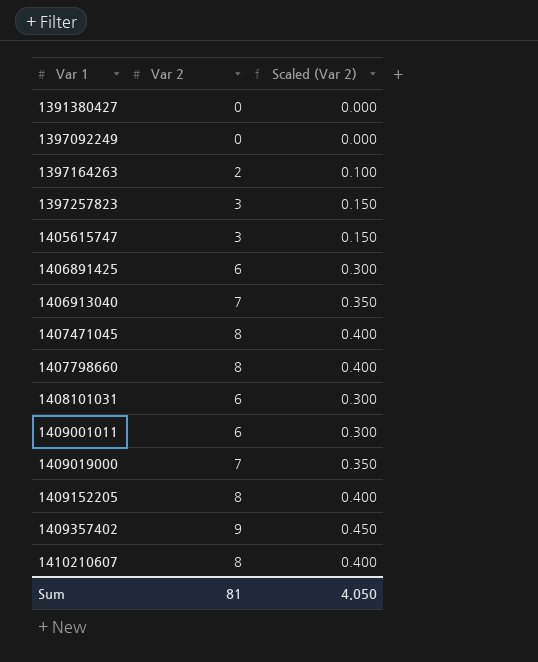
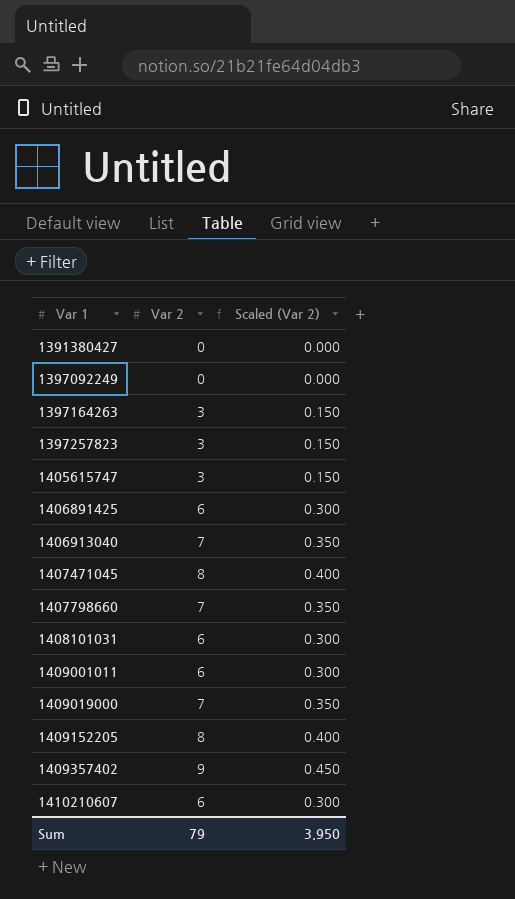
1397164263 | Var 2: 2 -> 3
1397164263 | Scaled (Var 2): 0.100 -> 0.150
1407798660 | Var 2: 8 -> 7
1407798660 | Scaled (Var 2): 0.400 -> 0.350
1410210607 | Var 2: 8 -> 6
1410210607 | Scaled (Var 2): 0.400 -> 0.300
Sum | Var 2: 81 -> 79
Sum | Scaled (Var 2): 4.050 -> 3.950

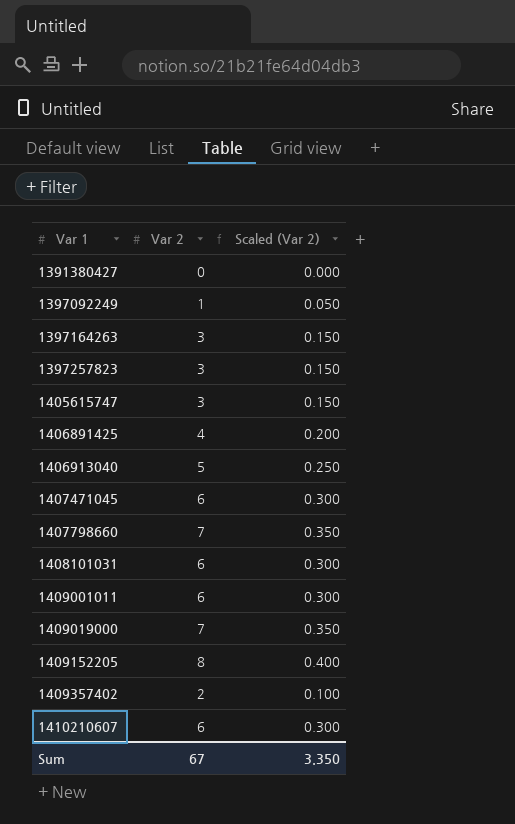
1397092249 | Var 2: 0 -> 1
1397092249 | Scaled (Var 2): 0.000 -> 0.050
1406891425 | Var 2: 6 -> 4
1406891425 | Scaled (Var 2): 0.300 -> 0.200
1406913040 | Var 2: 7 -> 5
1406913040 | Scaled (Var 2): 0.350 -> 0.250
1407471045 | Var 2: 8 -> 6
1407471045 | Scaled (Var 2): 0.400 -> 0.300
1409357402 | Var 2: 9 -> 2
1409357402 | Scaled (Var 2): 0.450 -> 0.100
Sum | Var 2: 79 -> 67
Sum | Scaled (Var 2): 3.950 -> 3.350

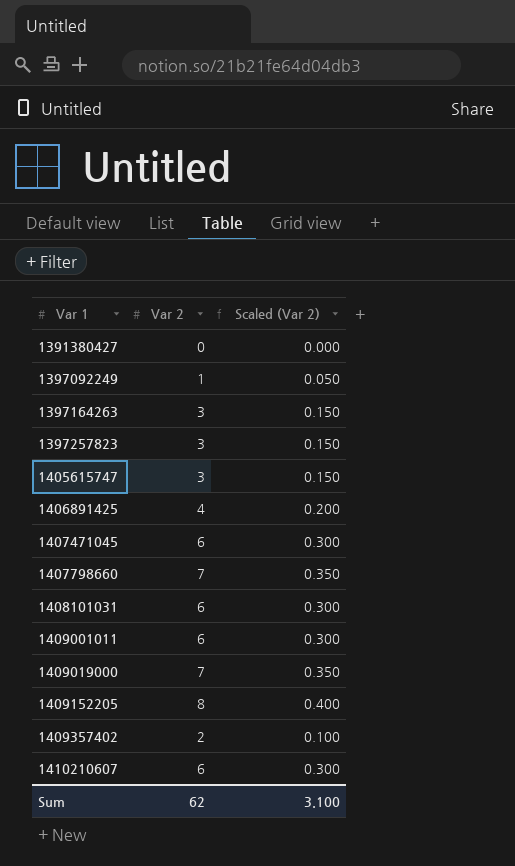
row 1406913040: 5 | 0.250 -> none
Sum | Var 2: 67 -> 62
Sum | Scaled (Var 2): 3.350 -> 3.100

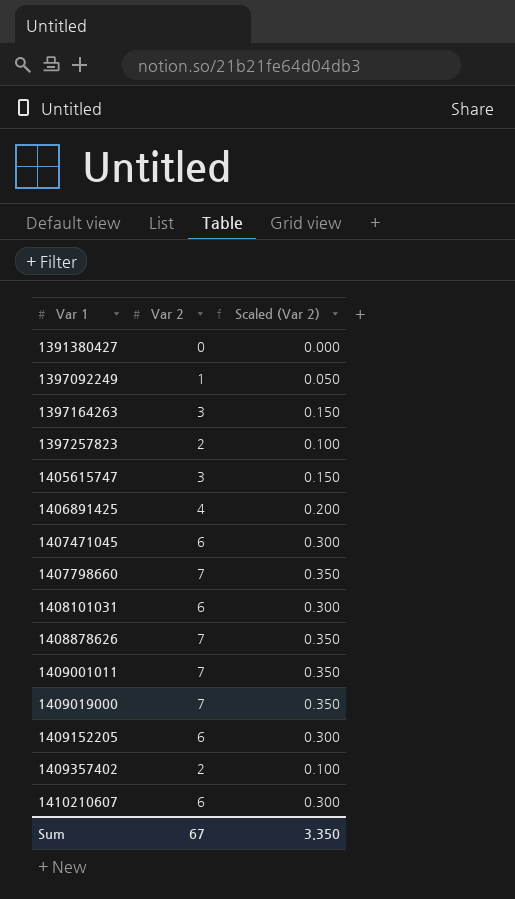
1397257823 | Var 2: 3 -> 2
1397257823 | Scaled (Var 2): 0.150 -> 0.100
row 1408878626: none -> 7 | 0.350
1409001011 | Var 2: 6 -> 7
1409001011 | Scaled (Var 2): 0.300 -> 0.350
1409152205 | Var 2: 8 -> 6
1409152205 | Scaled (Var 2): 0.400 -> 0.300
Sum | Var 2: 62 -> 67
Sum | Scaled (Var 2): 3.100 -> 3.350

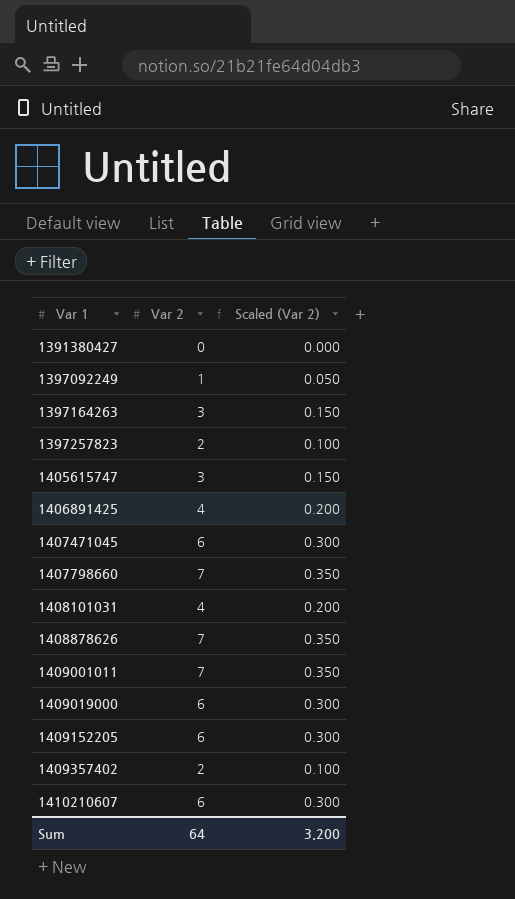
1408101031 | Var 2: 6 -> 4
1408101031 | Scaled (Var 2): 0.300 -> 0.200
1409019000 | Var 2: 7 -> 6
1409019000 | Scaled (Var 2): 0.350 -> 0.300
Sum | Var 2: 67 -> 64
Sum | Scaled (Var 2): 3.350 -> 3.200

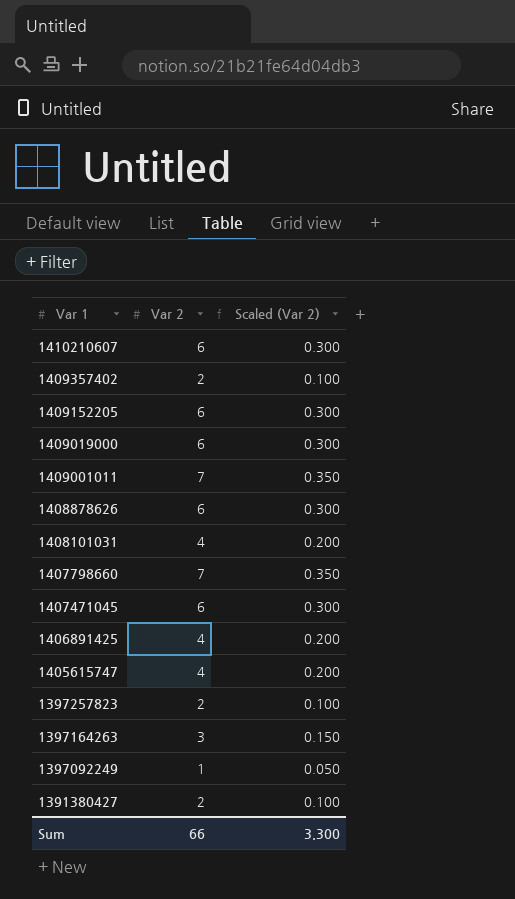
row order: Var 1 ascending -> Var 1 descending
1408878626 | Var 2: 7 -> 6
1408878626 | Scaled (Var 2): 0.350 -> 0.300
1405615747 | Var 2: 3 -> 4
1405615747 | Scaled (Var 2): 0.150 -> 0.200
1391380427 | Var 2: 0 -> 2
1391380427 | Scaled (Var 2): 0.000 -> 0.100
Sum | Var 2: 64 -> 66
Sum | Scaled (Var 2): 3.200 -> 3.300

